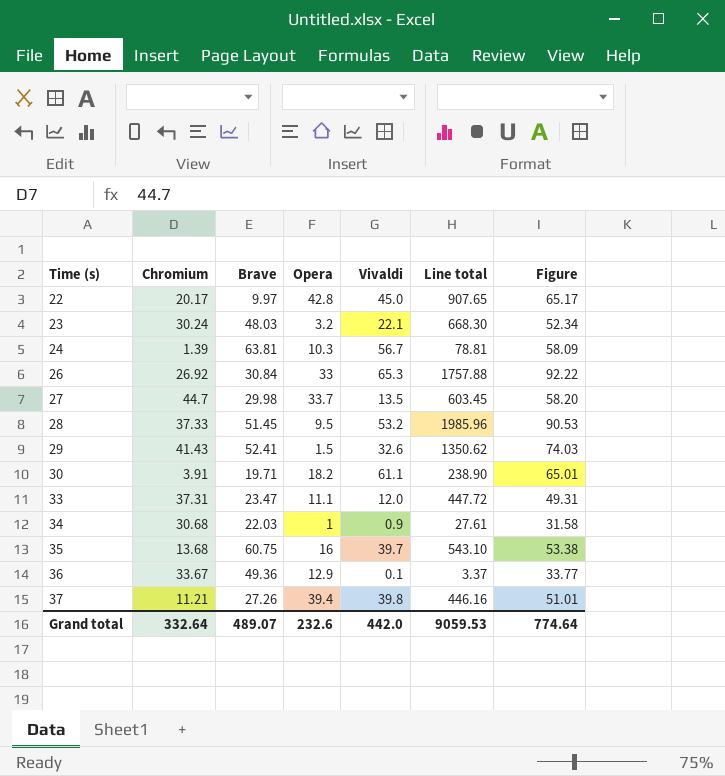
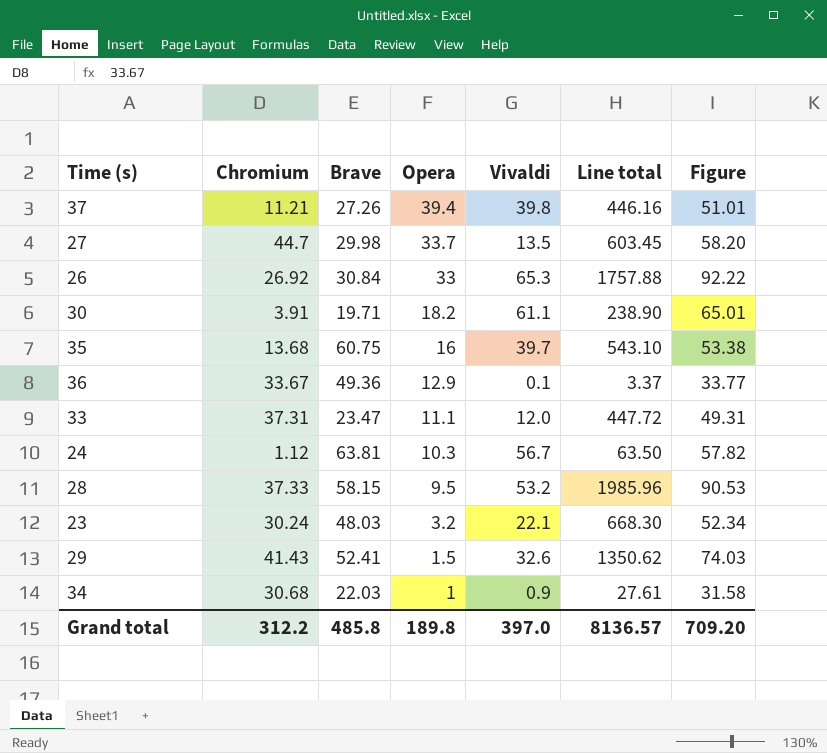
row order: Time (s) ascending -> Opera descending
row 22: 20.17 | 9.97 | 42.8 | 45.0 | 907.65 | 65.17 -> none
24 | Chromium: 1.39 -> 1.12
24 | Line total: 78.81 -> 63.50
24 | Figure: 58.09 -> 57.82
28 | Brave: 51.45 -> 58.15
Grand total | Chromium: 332.64 -> 312.2
Grand total | Brave: 489.07 -> 485.8
Grand total | Opera: 232.6 -> 189.8
Grand total | Vivaldi: 442.0 -> 397.0
Grand total | Line total: 9059.53 -> 8136.57
Grand total | Figure: 774.64 -> 709.20

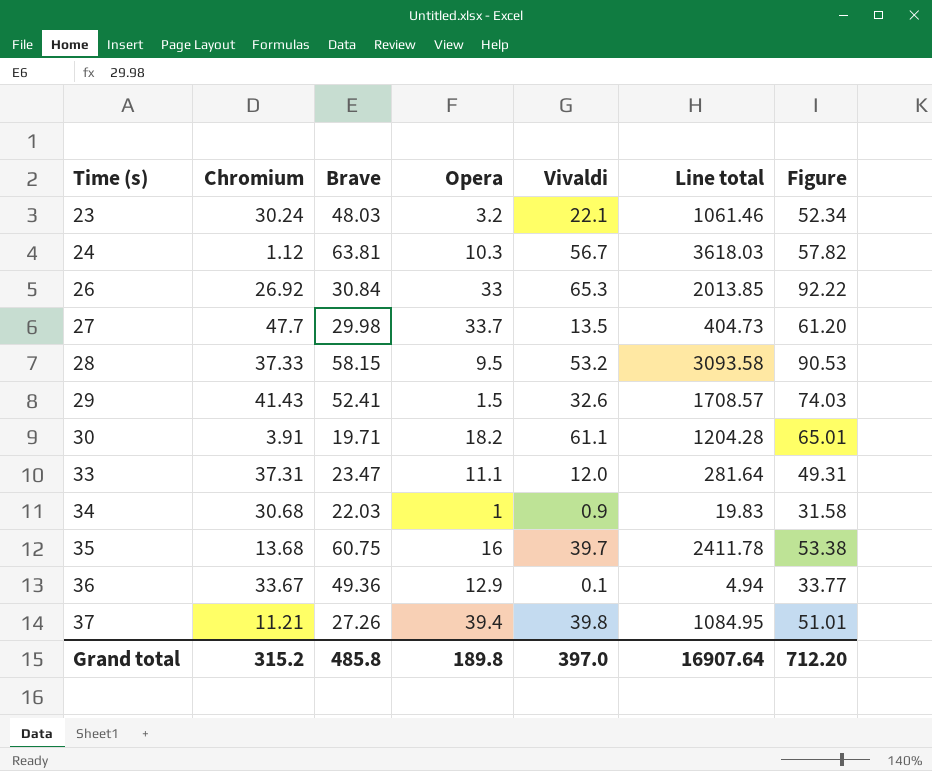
row order: Opera descending -> Time (s) ascending
column Line total | formula: [Chromium] * [Vivaldi] -> [Brave] * [Vivaldi]
27 | Chromium: 44.7 -> 47.7
27 | Figure: 58.20 -> 61.20
Grand total | Chromium: 312.2 -> 315.2
Grand total | Line total: 8136.57 -> 16907.64
Grand total | Figure: 709.20 -> 712.20

